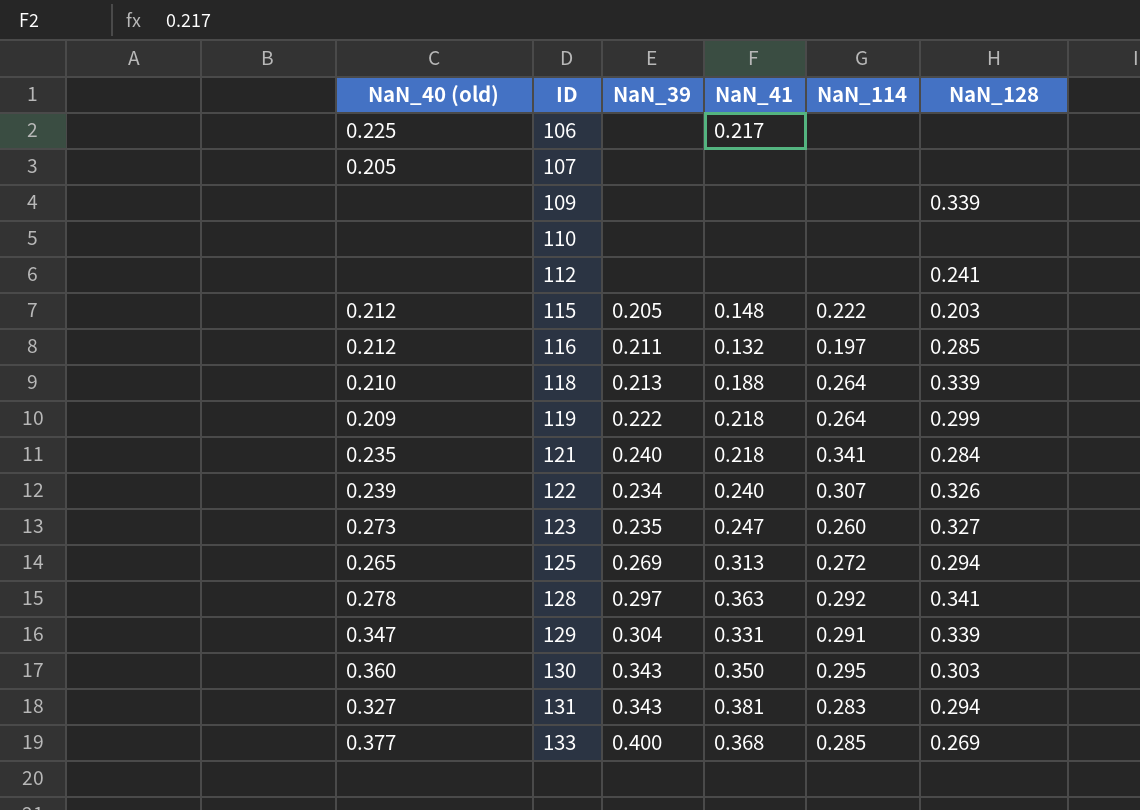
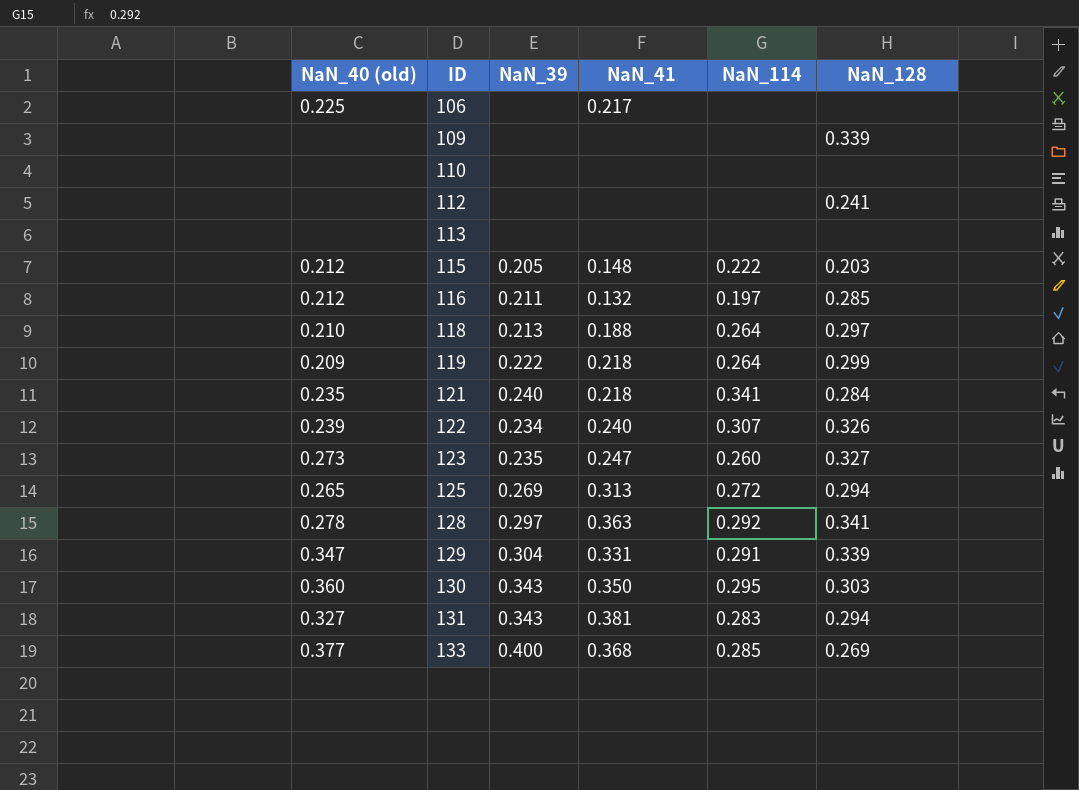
row 107: 0.205 | none | none | none | none -> none
row 113: none -> none | none | none | none | none
118 | NaN_128: 0.339 -> 0.297

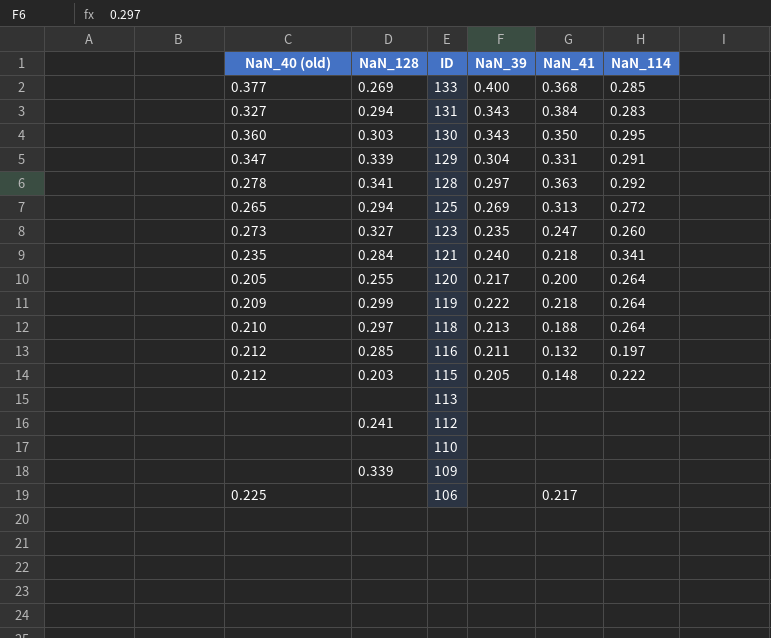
row order: ID ascending -> ID descending
column NaN_128 | position: 6 -> 2
row 122: 0.239 | 0.234 | 0.240 | 0.307 | 0.326 -> none
131 | NaN_41: 0.381 -> 0.384
row 120: none -> 0.205 | 0.255 | 0.217 | 0.200 | 0.264

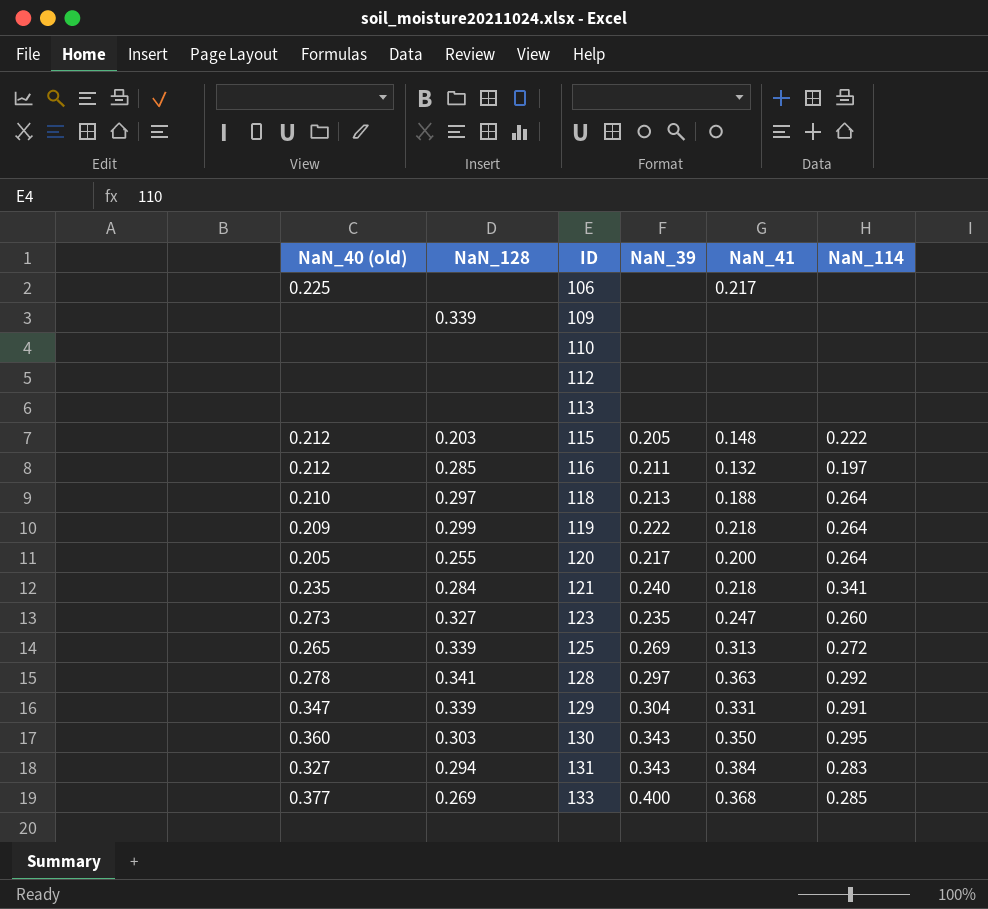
row order: ID descending -> ID ascending
112 | NaN_128: 0.241 -> none
125 | NaN_128: 0.294 -> 0.339

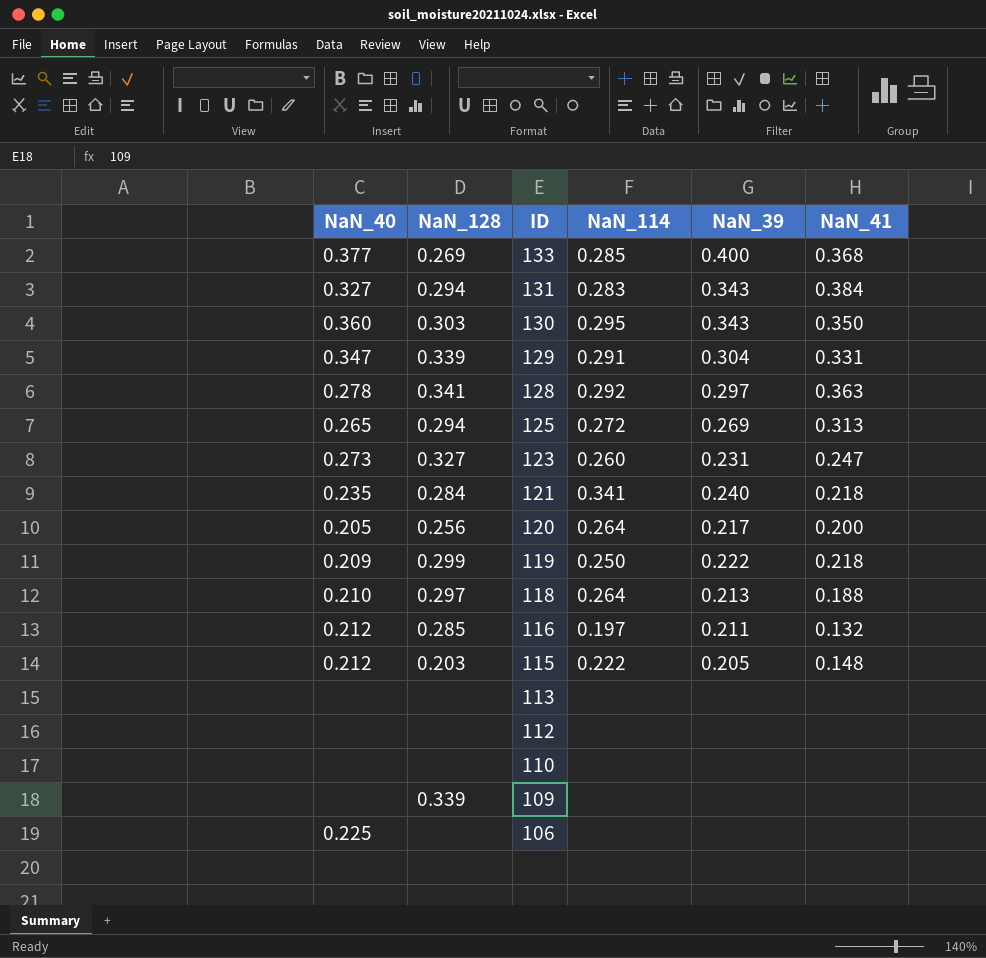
row order: ID ascending -> ID descending
column name: NaN_40 (old) -> NaN_40
column NaN_114 | position: 6 -> 4
125 | NaN_128: 0.339 -> 0.294
123 | NaN_39: 0.235 -> 0.231
120 | NaN_128: 0.255 -> 0.256
119 | NaN_114: 0.264 -> 0.250
106 | NaN_41: 0.217 -> none

